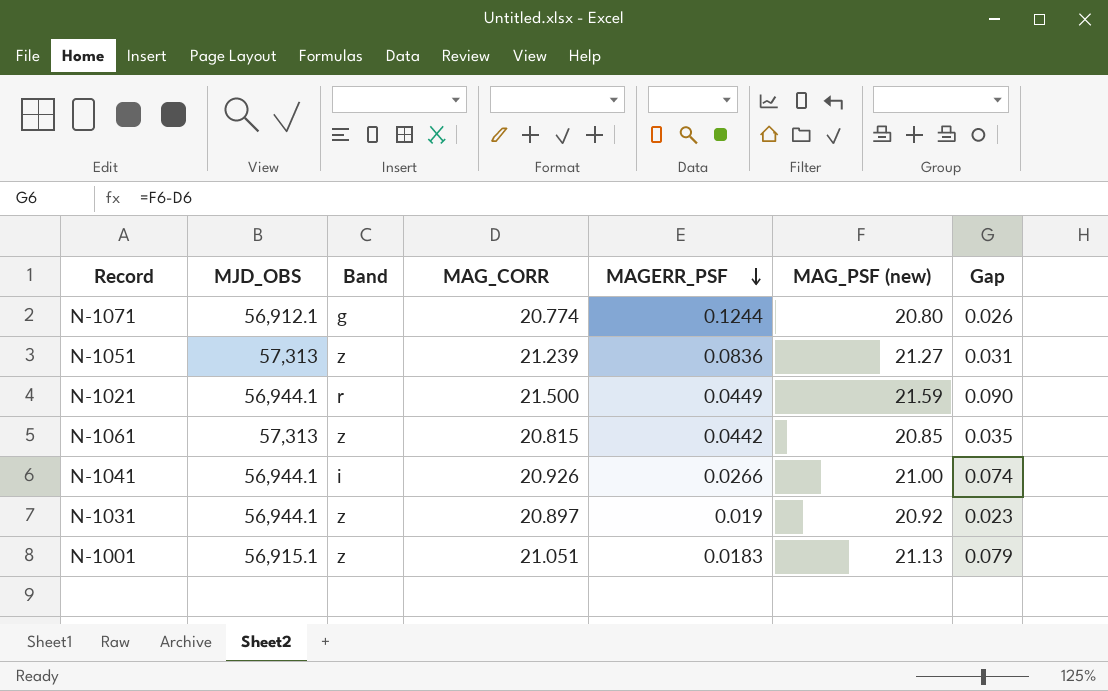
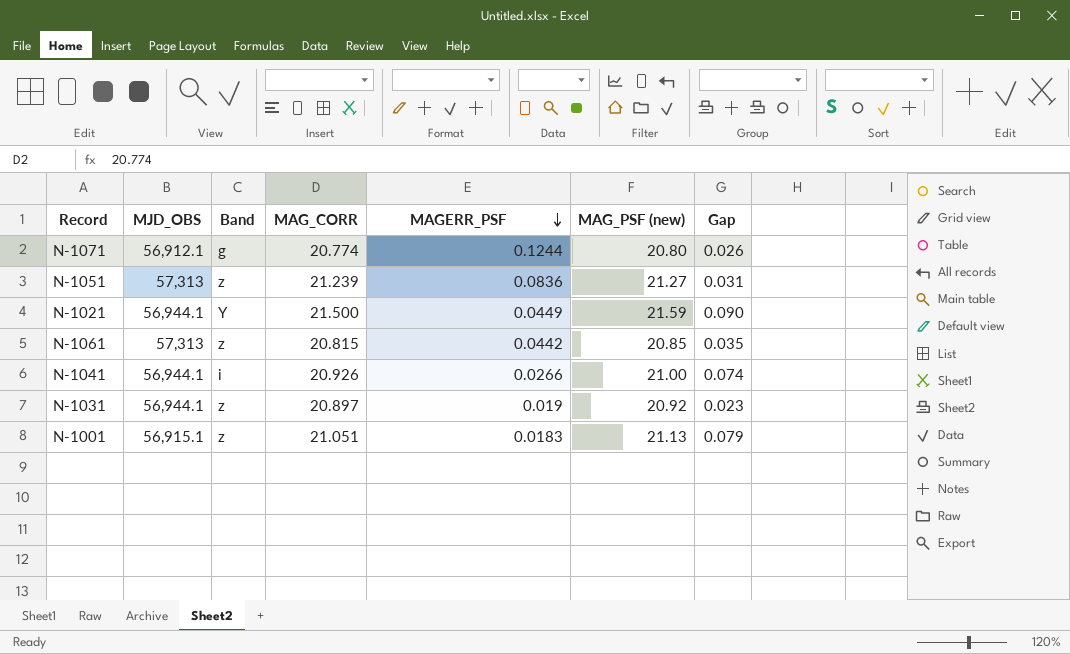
N-1021 | Band: r -> Y

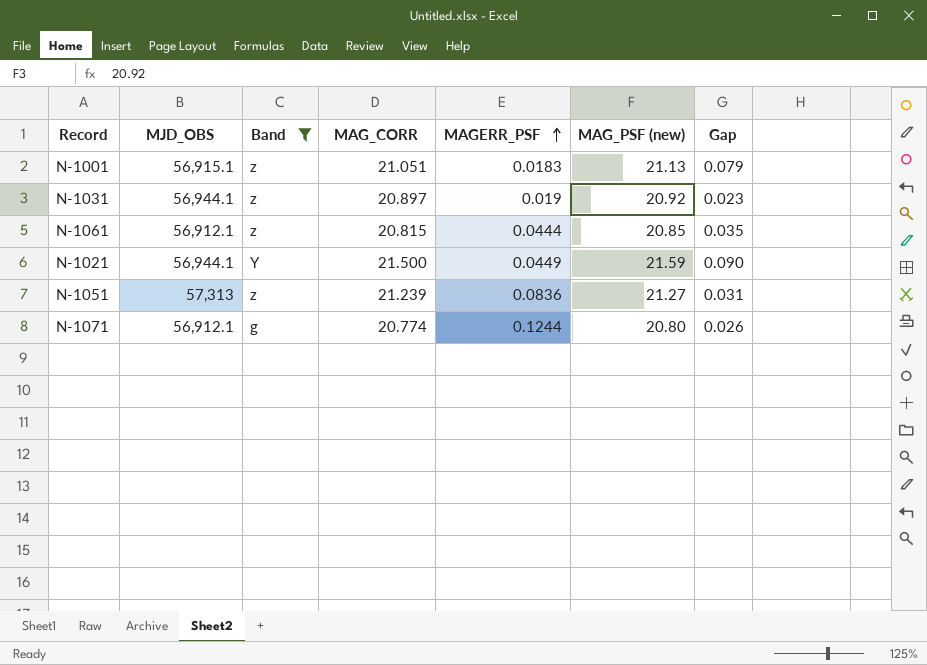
filter: none -> Band != i
row order: MAGERR_PSF descending -> MAGERR_PSF ascending
N-1061 | MJD_OBS: 57,313 -> 56,912.1
N-1061 | MAGERR_PSF: 0.0442 -> 0.0444

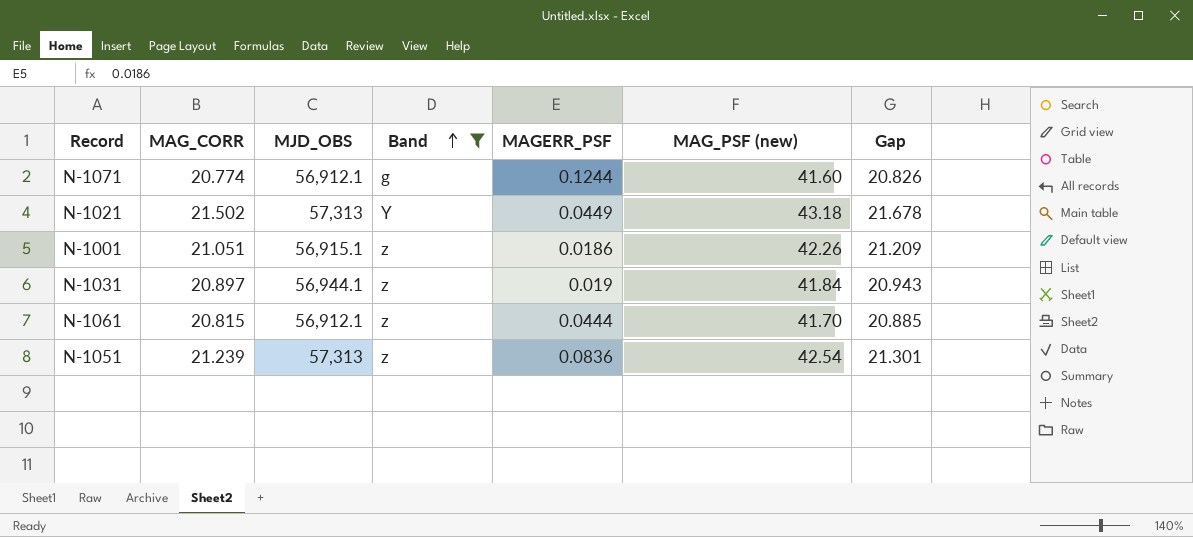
row order: MAGERR_PSF ascending -> Band ascending
column MAG_CORR | position: 4 -> 2
N-1071 | MAG_PSF (new): 20.80 -> 41.60
N-1071 | Gap: 0.026 -> 20.826
N-1021 | MAG_CORR: 21.500 -> 21.502
N-1021 | MJD_OBS: 56,944.1 -> 57,313
N-1021 | MAG_PSF (new): 21.59 -> 43.18
N-1021 | Gap: 0.090 -> 21.678
N-1001 | MAGERR_PSF: 0.0183 -> 0.0186
N-1001 | MAG_PSF (new): 21.13 -> 42.26
N-1001 | Gap: 0.079 -> 21.209
N-1031 | MAG_PSF (new): 20.92 -> 41.84
N-1031 | Gap: 0.023 -> 20.943
N-1061 | MAG_PSF (new): 20.85 -> 41.70
N-1061 | Gap: 0.035 -> 20.885
N-1051 | MAG_PSF (new): 21.27 -> 42.54
N-1051 | Gap: 0.031 -> 21.301

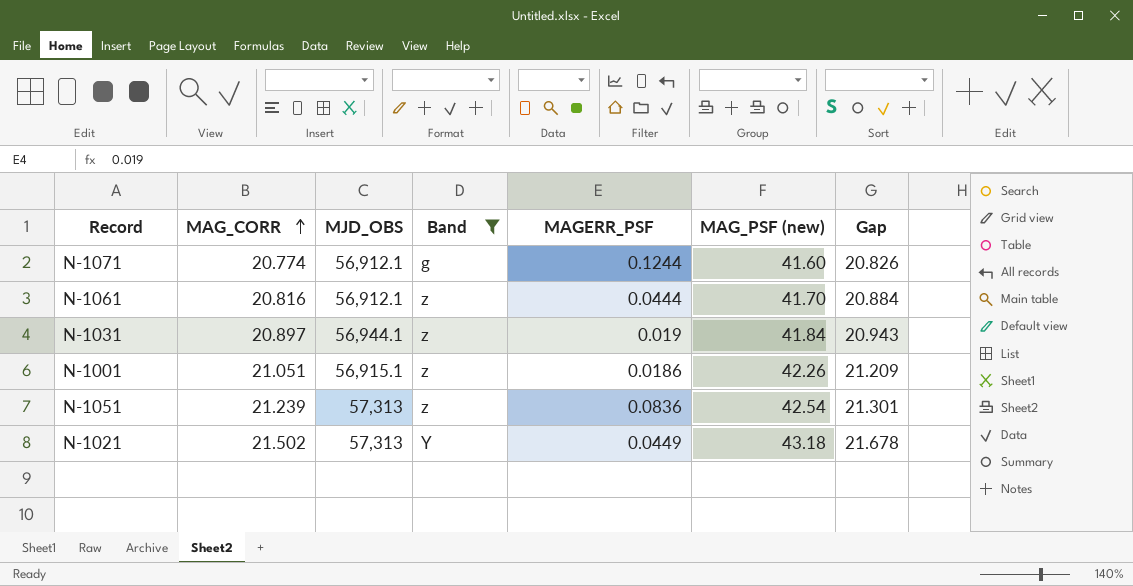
row order: Band ascending -> MAG_CORR ascending
N-1061 | MAG_CORR: 20.815 -> 20.816
N-1061 | Gap: 20.885 -> 20.884

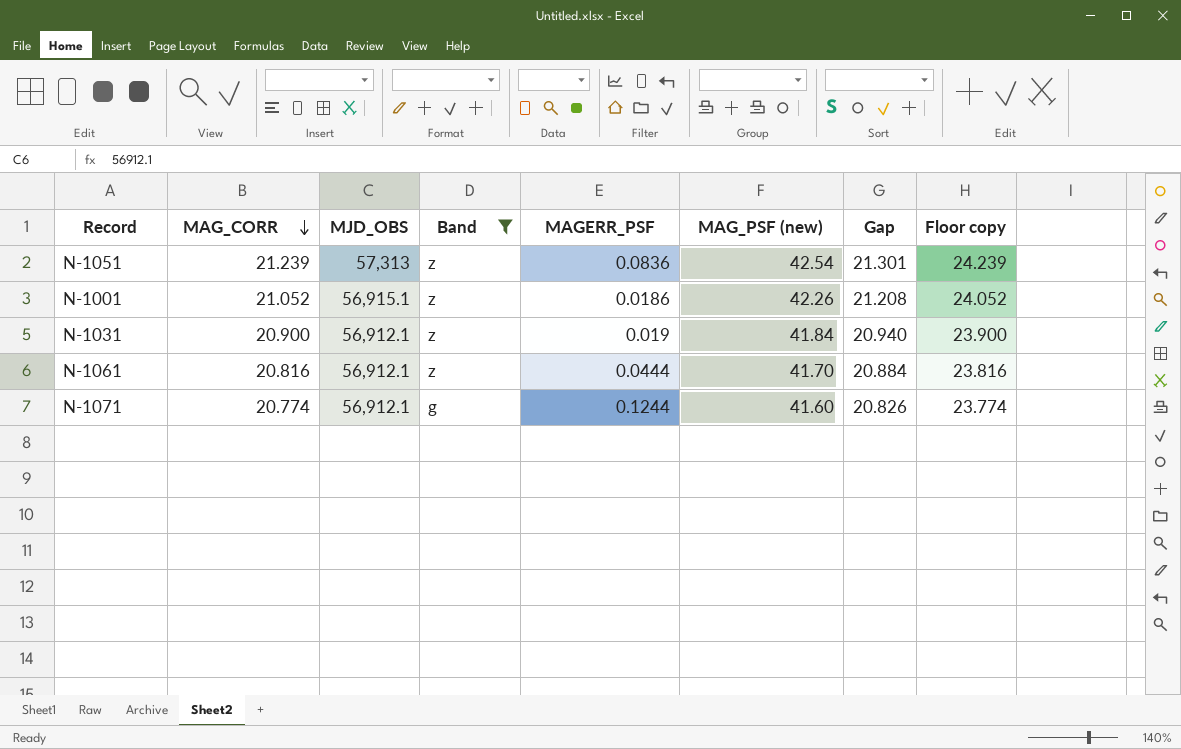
row order: MAG_CORR ascending -> MAG_CORR descending
column Floor copy | formula: none -> [MAG_CORR] + 3
row N-1021: 21.502 | 57,313 | Y | 0.0449 | 43.18 | 21.678 -> none
N-1001 | MAG_CORR: 21.051 -> 21.052
N-1001 | Gap: 21.209 -> 21.208
N-1031 | MAG_CORR: 20.897 -> 20.900
N-1031 | MJD_OBS: 56,944.1 -> 56,912.1
N-1031 | Gap: 20.943 -> 20.940

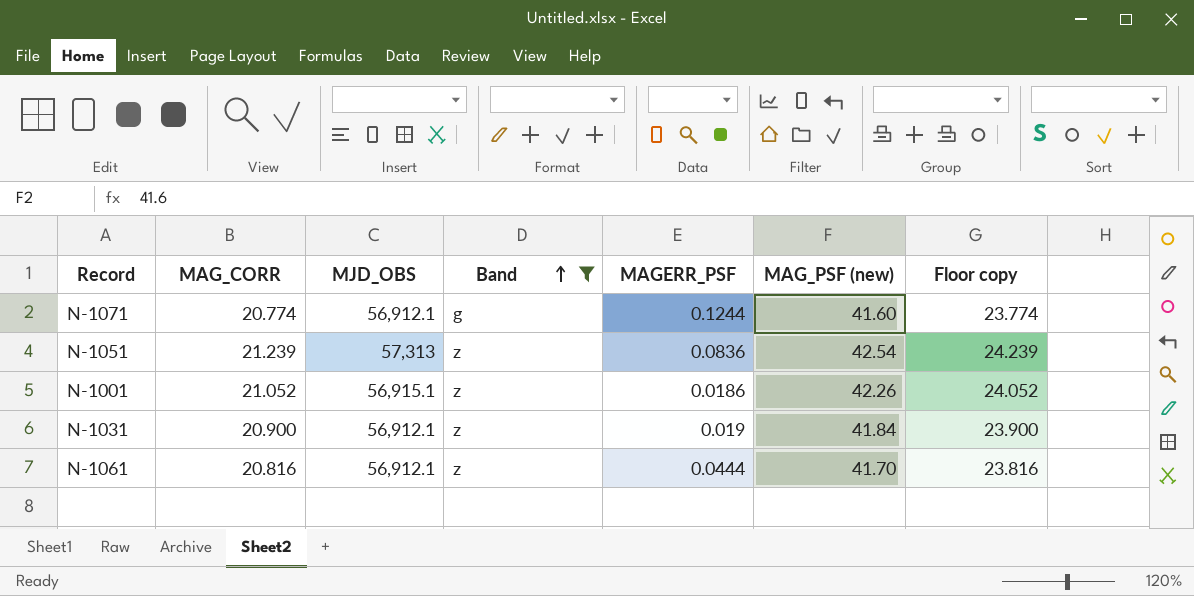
row order: MAG_CORR descending -> Band ascending
column Gap | formula: [MAG_PSF (new)] - [MAG_CORR] -> none

